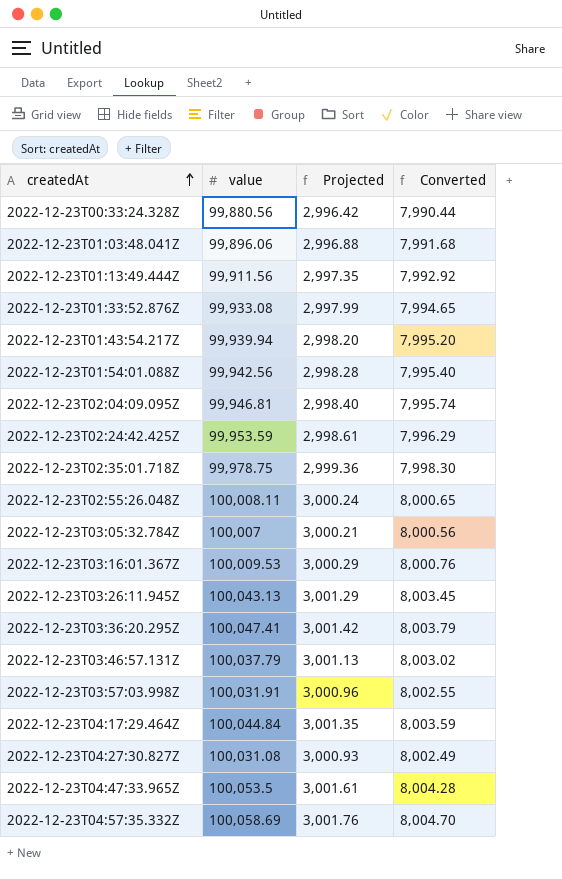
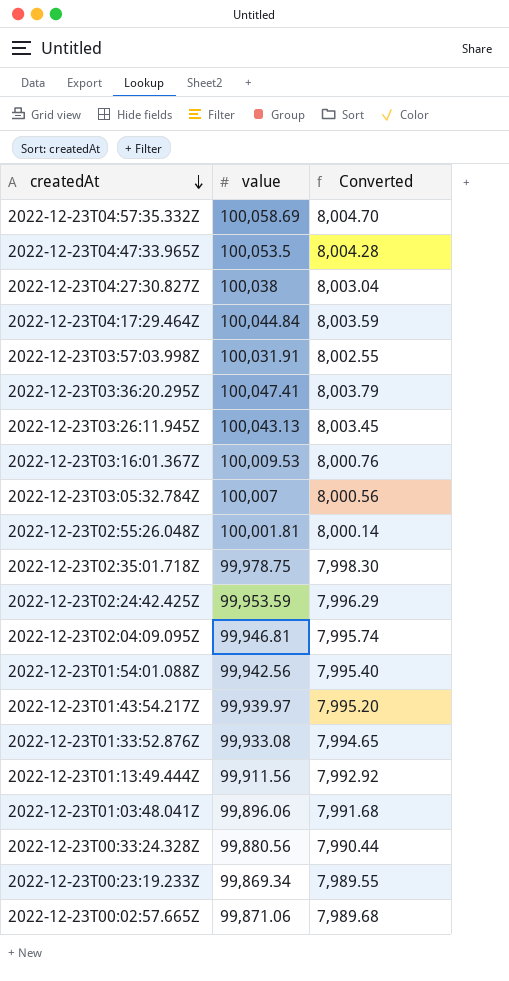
row order: createdAt ascending -> createdAt descending
column Projected | formula: [value] * 0.03 -> none
row 2022-12-23T03:46:57.131Z: 100,037.79 | 3,001.13 | 8,003.02 -> none
2022-12-23T04:27:30.827Z | value: 100,031.08 -> 100,038
2022-12-23T04:27:30.827Z | Converted: 8,002.49 -> 8,003.04
2022-12-23T02:55:26.048Z | value: 100,008.11 -> 100,001.81
2022-12-23T02:55:26.048Z | Converted: 8,000.65 -> 8,000.14
2022-12-23T01:43:54.217Z | value: 99,939.94 -> 99,939.97
row 2022-12-23T00:23:19.233Z: none -> 99,869.34 | 7,989.55
row 2022-12-23T00:02:57.665Z: none -> 99,871.06 | 7,989.68

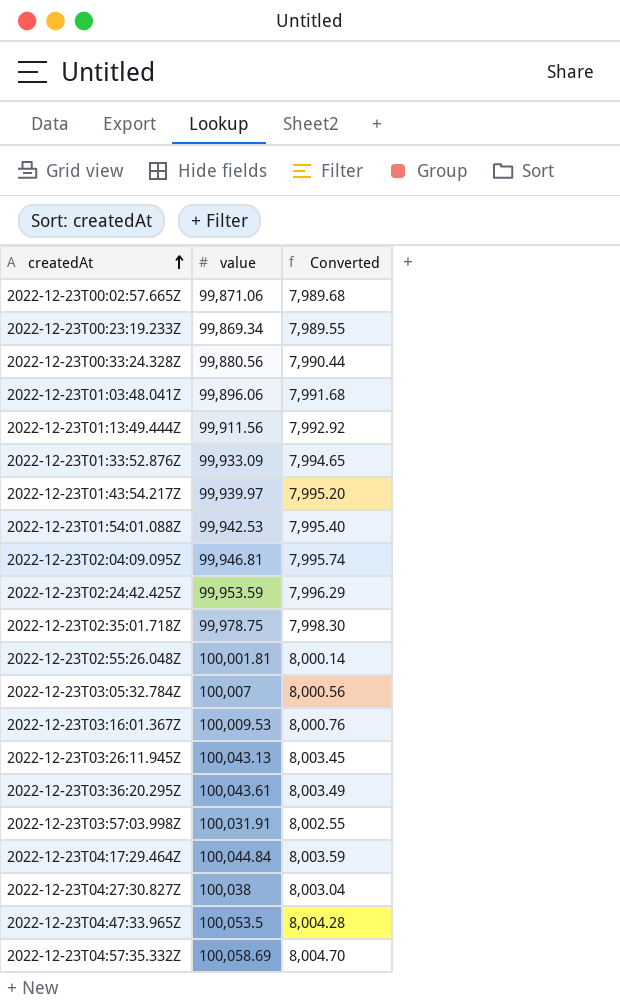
row order: createdAt descending -> createdAt ascending
2022-12-23T01:33:52.876Z | value: 99,933.08 -> 99,933.09
2022-12-23T01:54:01.088Z | value: 99,942.56 -> 99,942.53
2022-12-23T03:36:20.295Z | value: 100,047.41 -> 100,043.61
2022-12-23T03:36:20.295Z | Converted: 8,003.79 -> 8,003.49

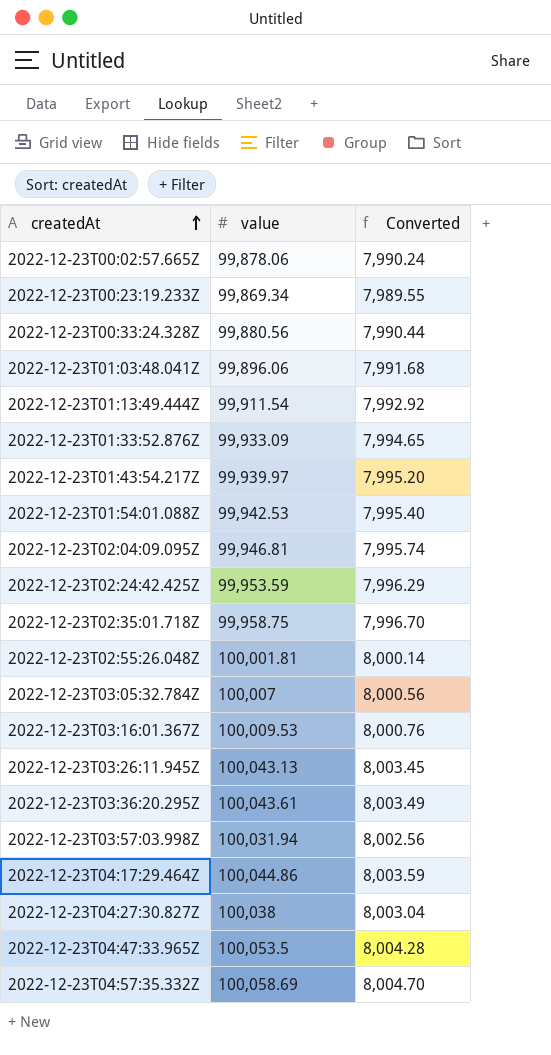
2022-12-23T00:02:57.665Z | value: 99,871.06 -> 99,878.06
2022-12-23T00:02:57.665Z | Converted: 7,989.68 -> 7,990.24
2022-12-23T01:13:49.444Z | value: 99,911.56 -> 99,911.54
2022-12-23T02:35:01.718Z | value: 99,978.75 -> 99,958.75
2022-12-23T02:35:01.718Z | Converted: 7,998.30 -> 7,996.70
2022-12-23T03:57:03.998Z | value: 100,031.91 -> 100,031.94
2022-12-23T03:57:03.998Z | Converted: 8,002.55 -> 8,002.56
2022-12-23T04:17:29.464Z | value: 100,044.84 -> 100,044.86

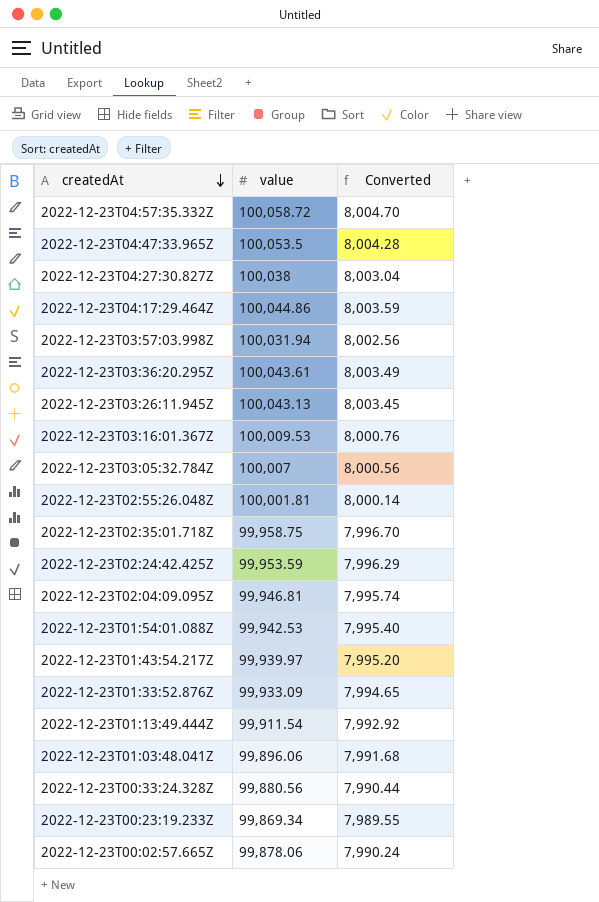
row order: createdAt ascending -> createdAt descending
2022-12-23T04:57:35.332Z | value: 100,058.69 -> 100,058.72

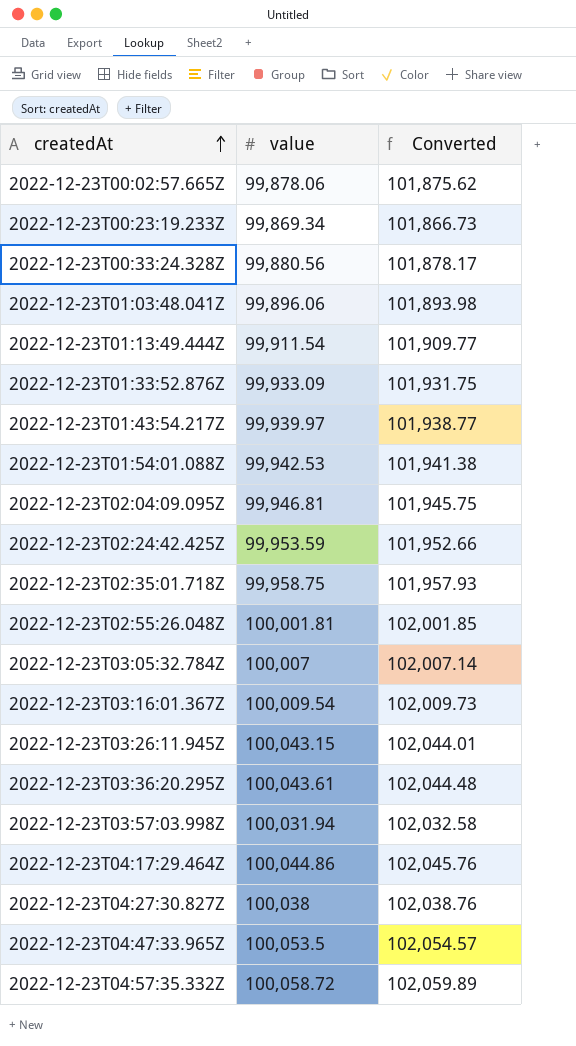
row order: createdAt descending -> createdAt ascending
column Converted | formula: [value] * 0.08 -> [value] * 1.02
2022-12-23T03:16:01.367Z | value: 100,009.53 -> 100,009.54
2022-12-23T03:26:11.945Z | value: 100,043.13 -> 100,043.15

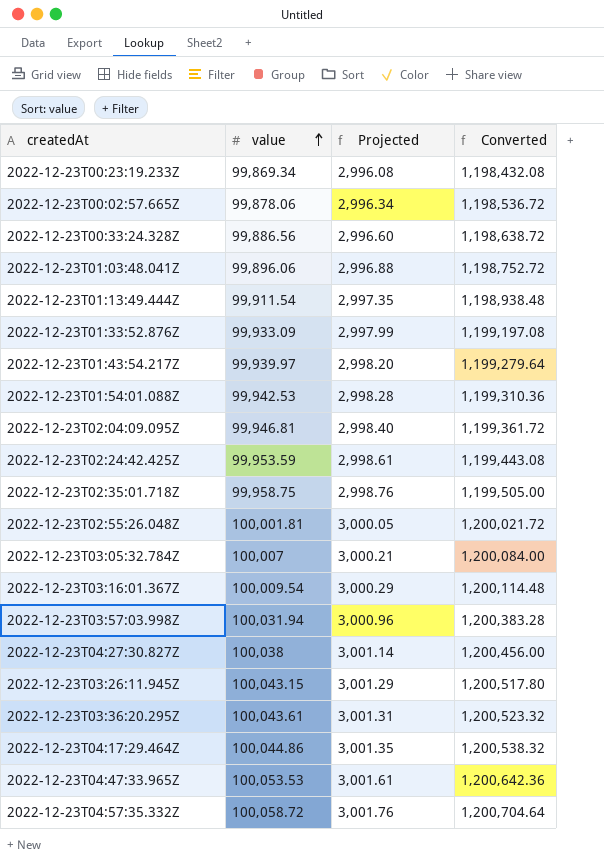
row order: createdAt ascending -> value ascending
column Projected | formula: none -> [value] * 0.03
column Converted | formula: [value] * 1.02 -> [value] * 12
2022-12-23T00:33:24.328Z | value: 99,880.56 -> 99,886.56
2022-12-23T04:47:33.965Z | value: 100,053.5 -> 100,053.53

